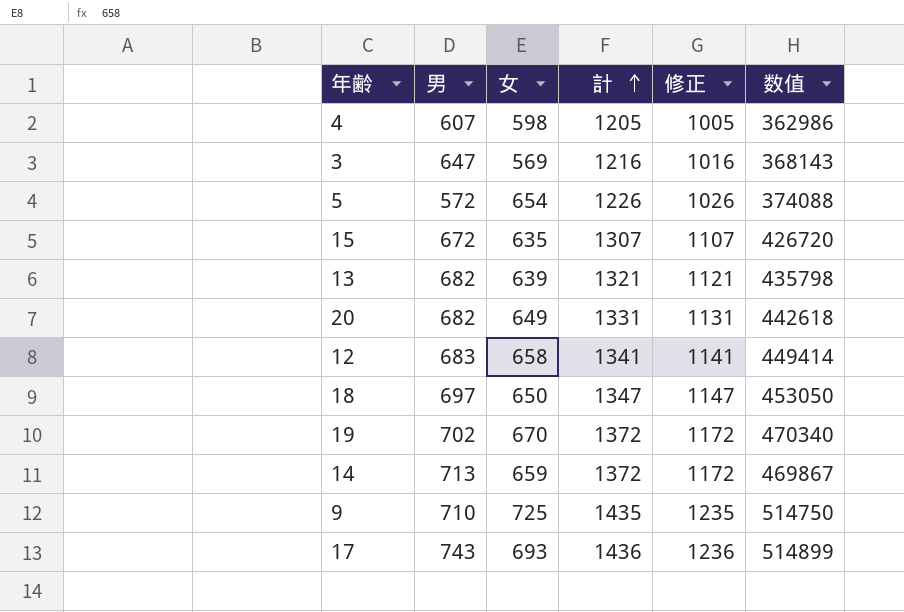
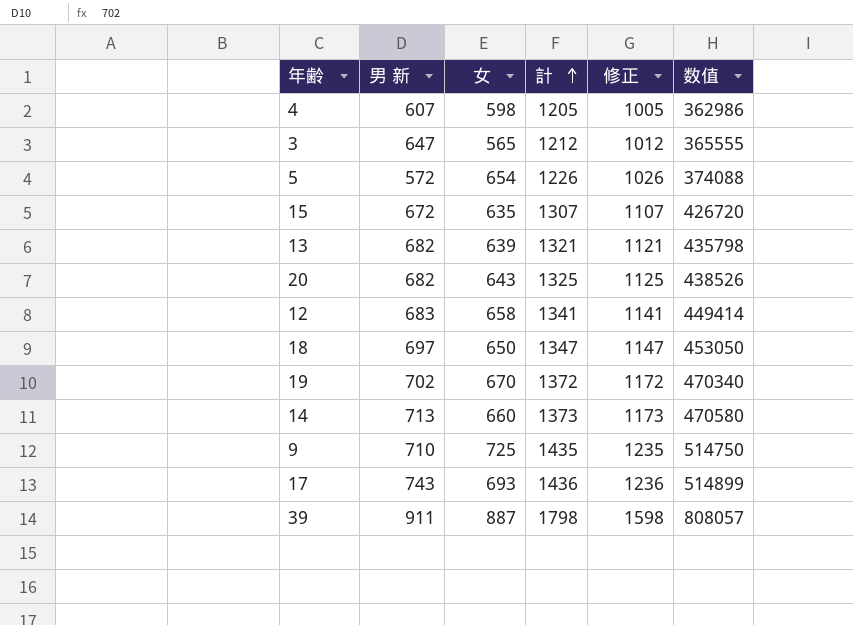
column name: 男 -> 男 新
3 | 女: 569 -> 565
3 | 計: 1216 -> 1212
3 | 修正: 1016 -> 1012
3 | 数值: 368143 -> 365555
20 | 女: 649 -> 643
20 | 計: 1331 -> 1325
20 | 修正: 1131 -> 1125
20 | 数值: 442618 -> 438526
14 | 女: 659 -> 660
14 | 計: 1372 -> 1373
14 | 修正: 1172 -> 1173
14 | 数值: 469867 -> 470580
row 39: none -> 911 | 887 | 1798 | 1598 | 808057

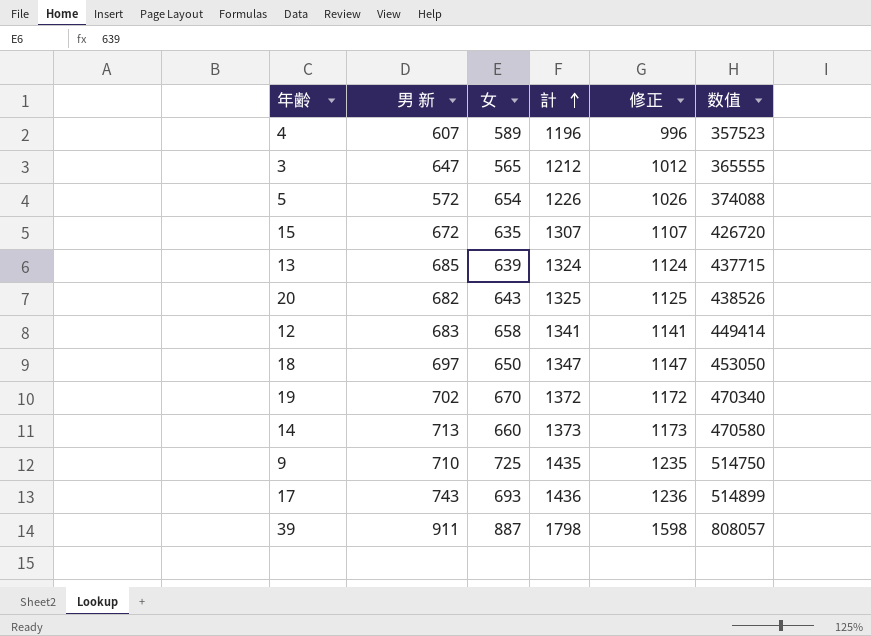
4 | 女: 598 -> 589
4 | 計: 1205 -> 1196
4 | 修正: 1005 -> 996
4 | 数值: 362986 -> 357523
13 | 男 新: 682 -> 685
13 | 計: 1321 -> 1324
13 | 修正: 1121 -> 1124
13 | 数值: 435798 -> 437715

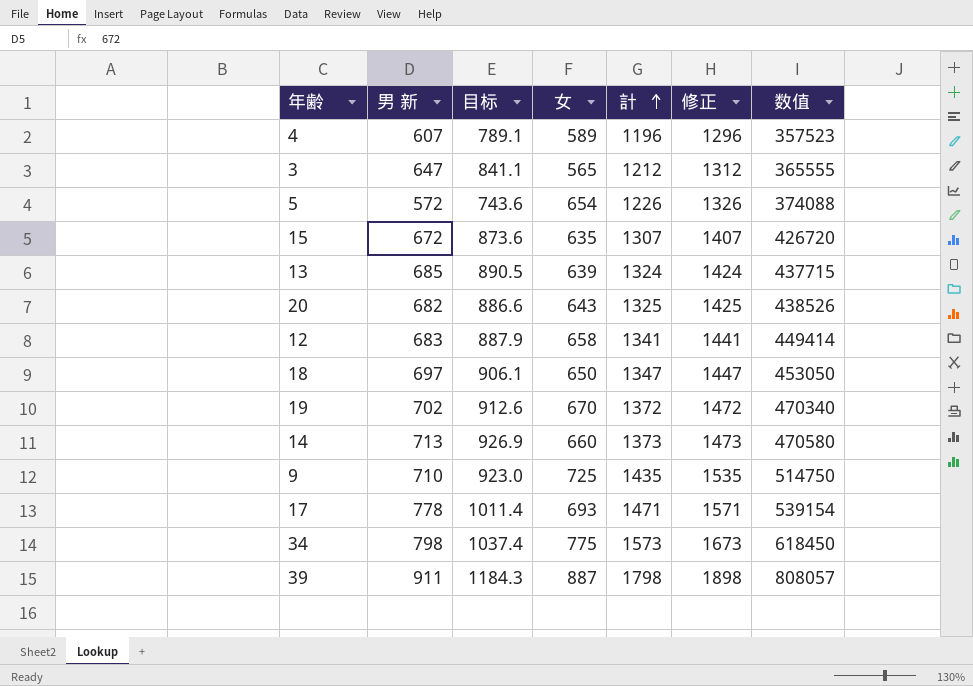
column 目标 | formula: none -> [男 新] * 1.3
column 修正 | formula: [計] - 200 -> [計] + 100
17 | 男 新: 743 -> 778
17 | 計: 1436 -> 1471
17 | 数值: 514899 -> 539154
row 34: none -> 798 | 1037.4 | 775 | 1573 | 1673 | 618450

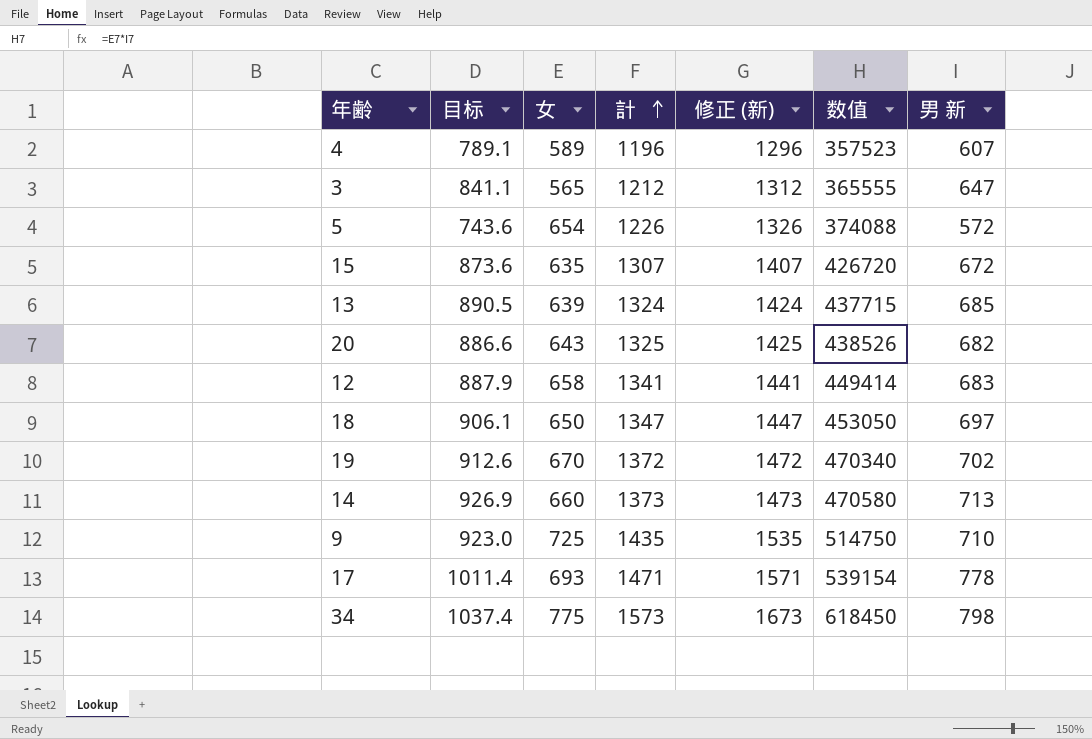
column name: 修正 -> 修正 (新)
column 男 新 | position: 2 -> 7
row 39: 911 | 1184.3 | 887 | 1798 | 1898 | 808057 -> none

